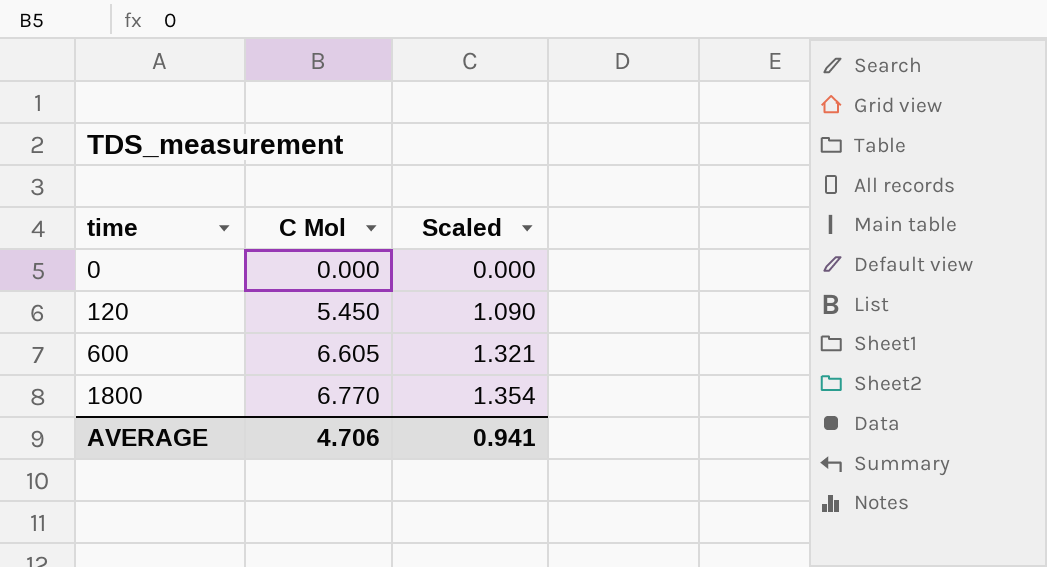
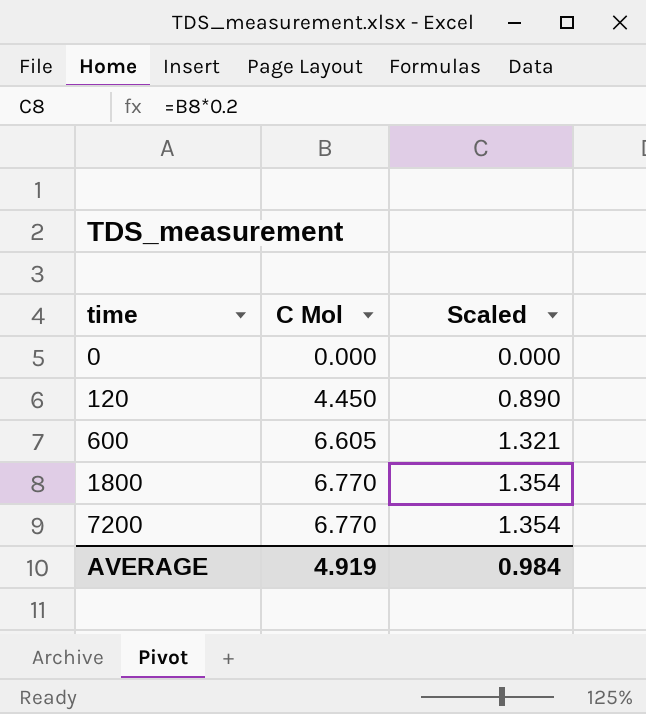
120 | C Mol: 5.450 -> 4.450
120 | Scaled: 1.090 -> 0.890
row 7200: none -> 6.770 | 1.354
AVERAGE | C Mol: 4.706 -> 4.919
AVERAGE | Scaled: 0.941 -> 0.984

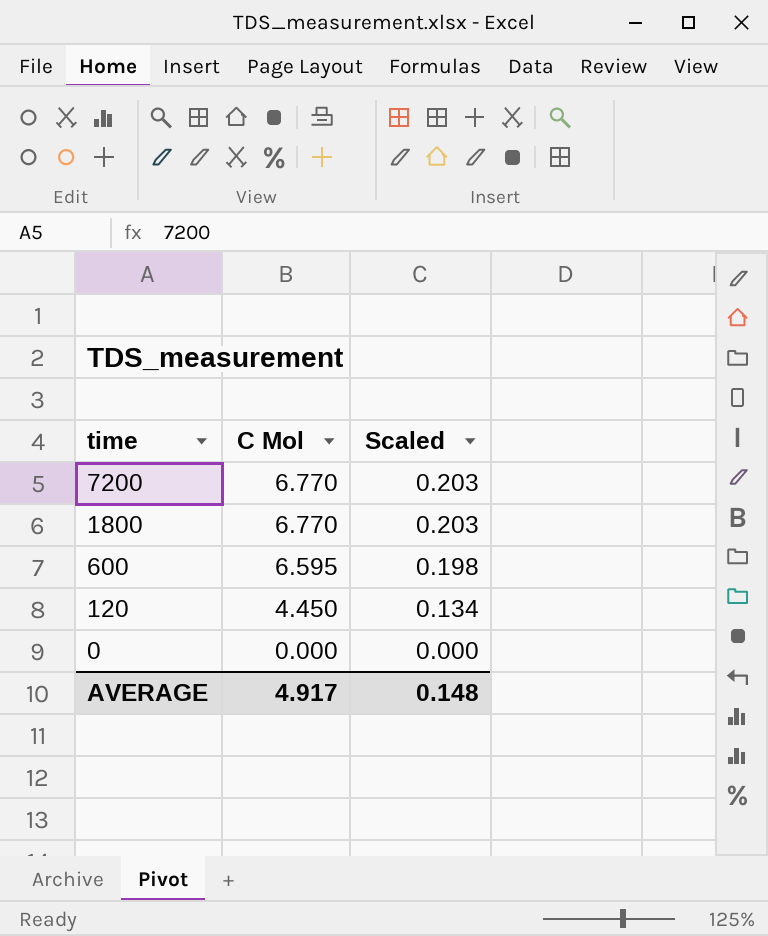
row order: time ascending -> time descending
column Scaled | formula: [C Mol] * 0.2 -> [C Mol] * 0.03
600 | C Mol: 6.605 -> 6.595
AVERAGE | C Mol: 4.919 -> 4.917
AVERAGE | Scaled: 0.984 -> 0.148

